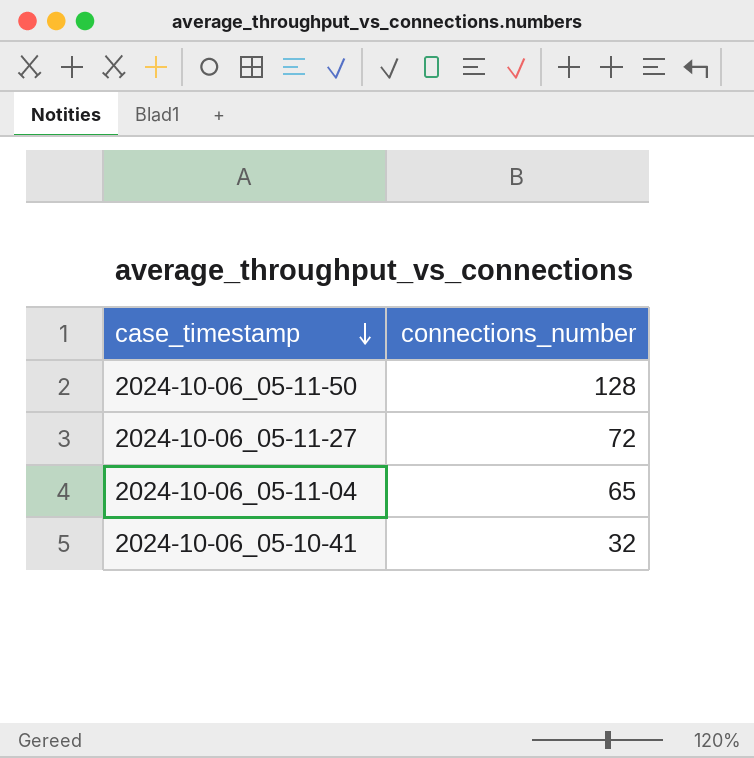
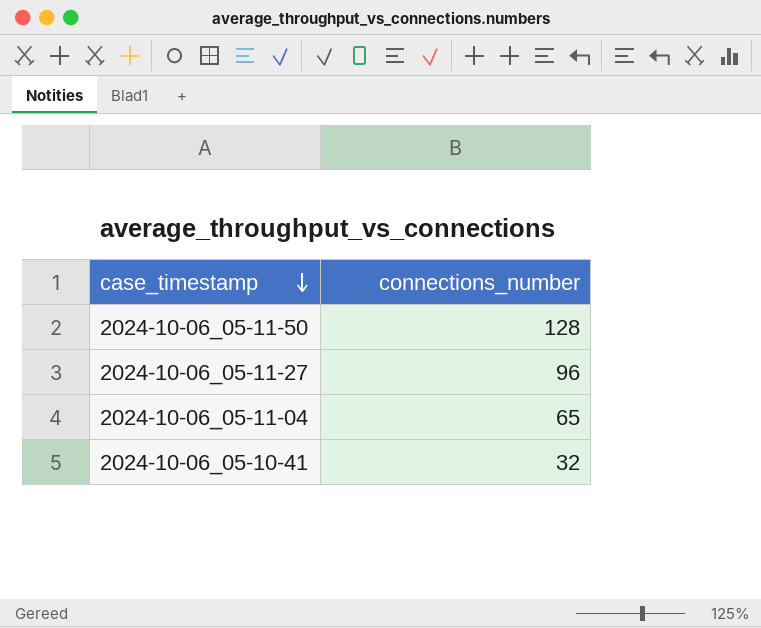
2024-10-06_05-11-27 | connections_number: 72 -> 96

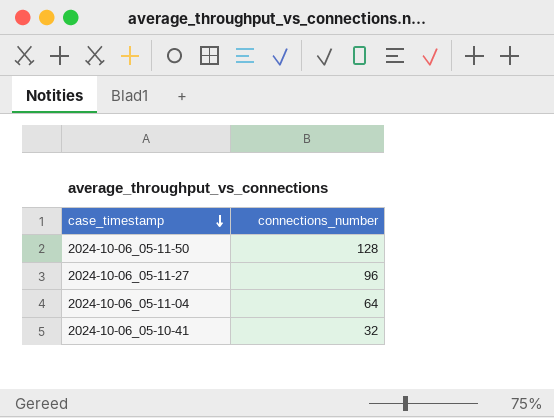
2024-10-06_05-11-04 | connections_number: 65 -> 64

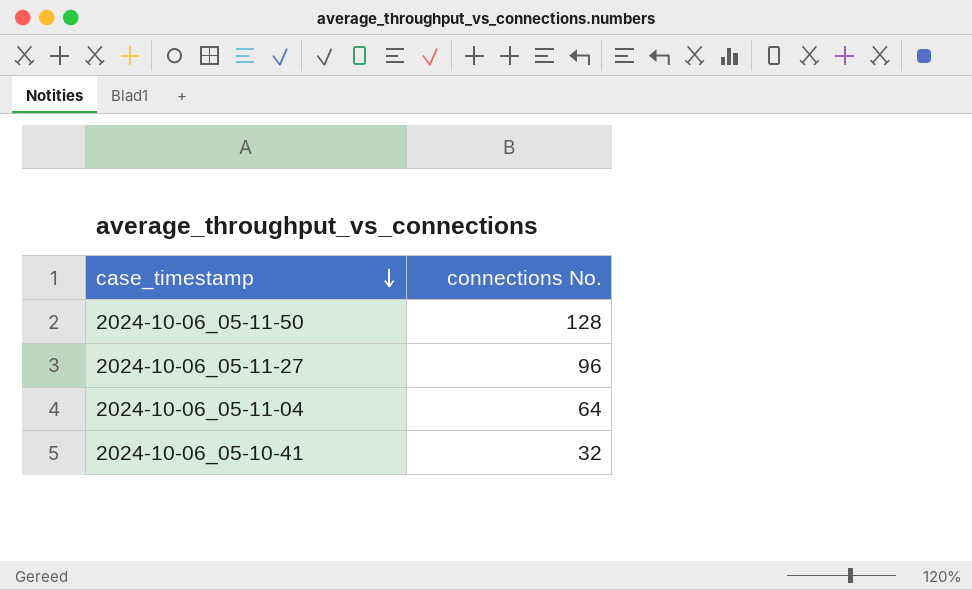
column name: connections_number -> connections No.

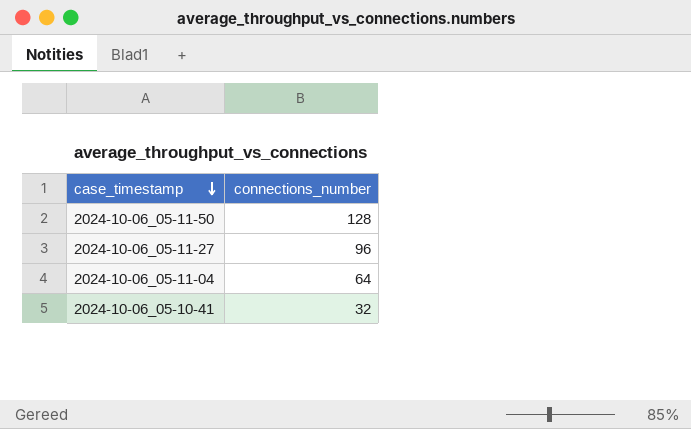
column name: connections No. -> connections_number

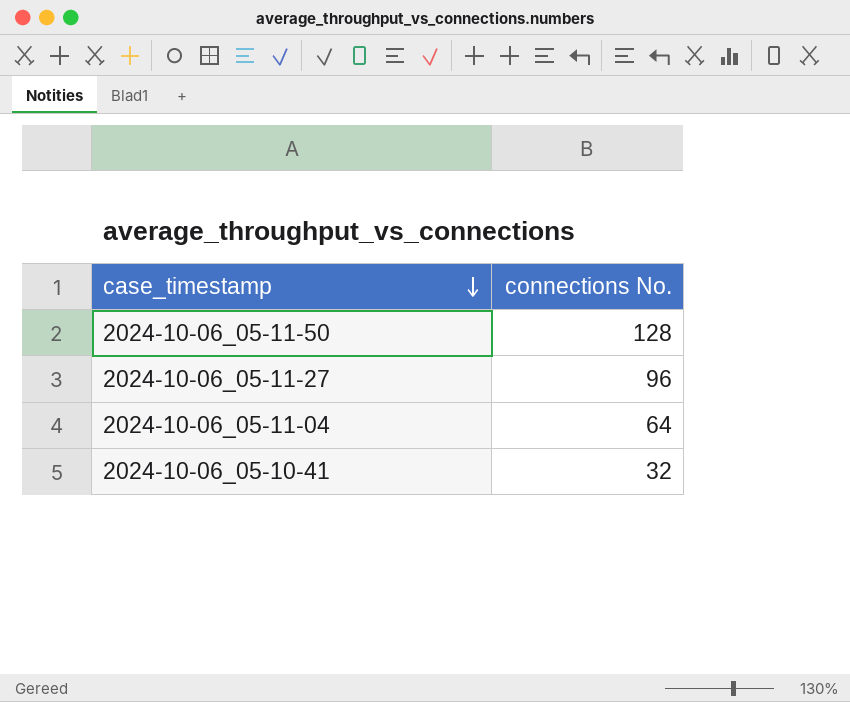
column name: connections_number -> connections No.

